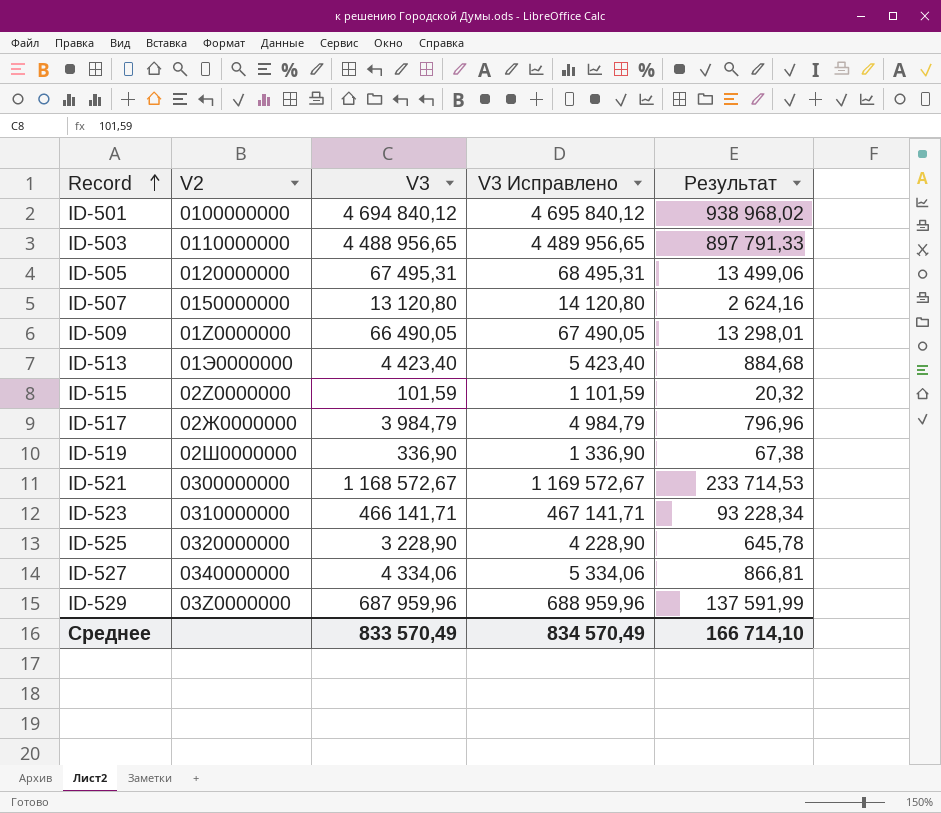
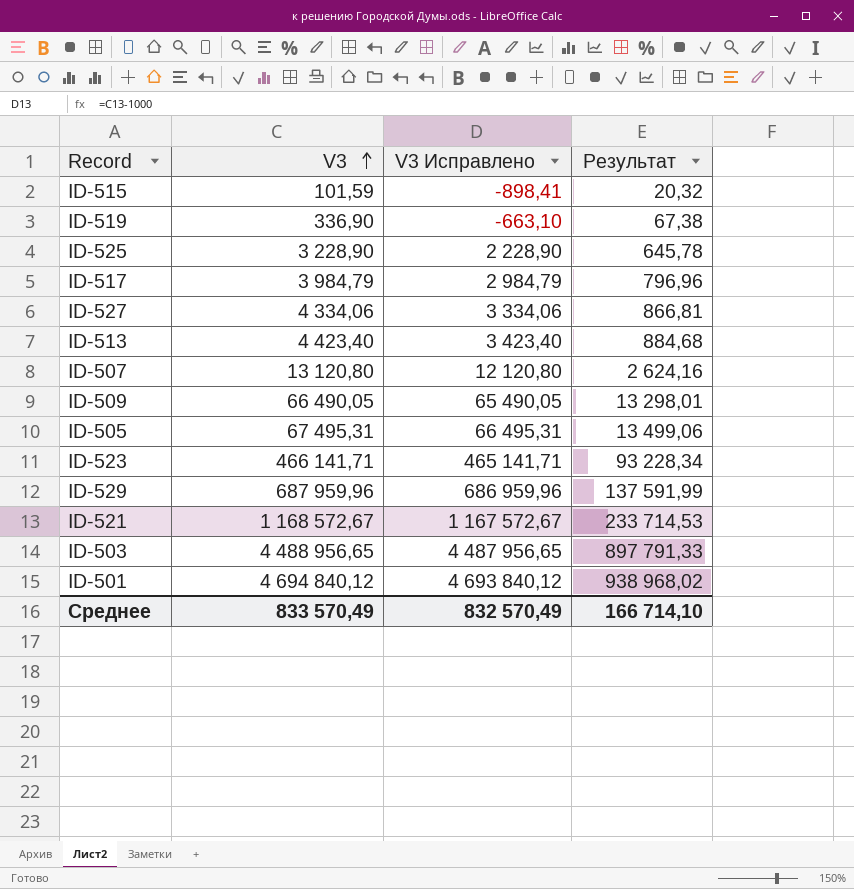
row order: Record ascending -> V3 ascending
column V2 | position: 2 -> none
column V3 Исправлено | formula: [V3] + 1000 -> [V3] - 1000
Среднее | V3 Исправлено: 834 570,49 -> 832 570,49

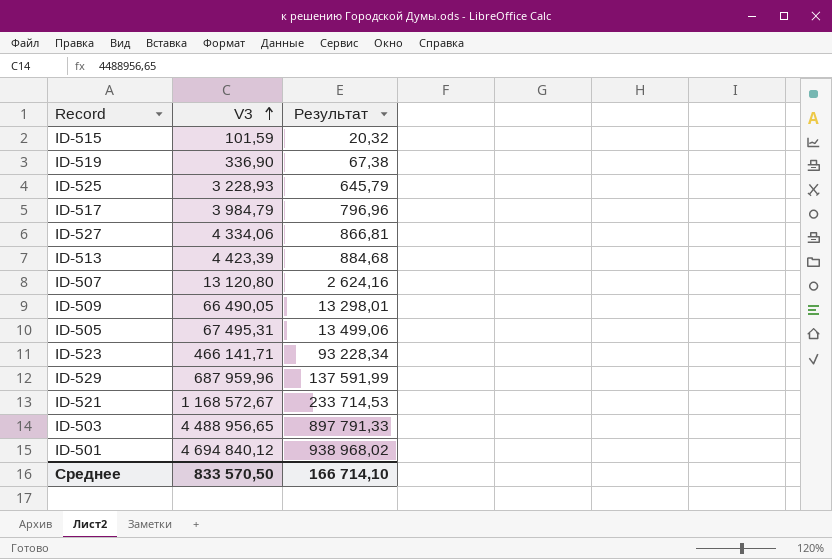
column V3 Исправлено | formula: [V3] - 1000 -> none
ID-525 | V3: 3 228,90 -> 3 228,93
ID-525 | Результат: 645,78 -> 645,79
ID-513 | V3: 4 423,40 -> 4 423,39
Среднее | V3: 833 570,49 -> 833 570,50

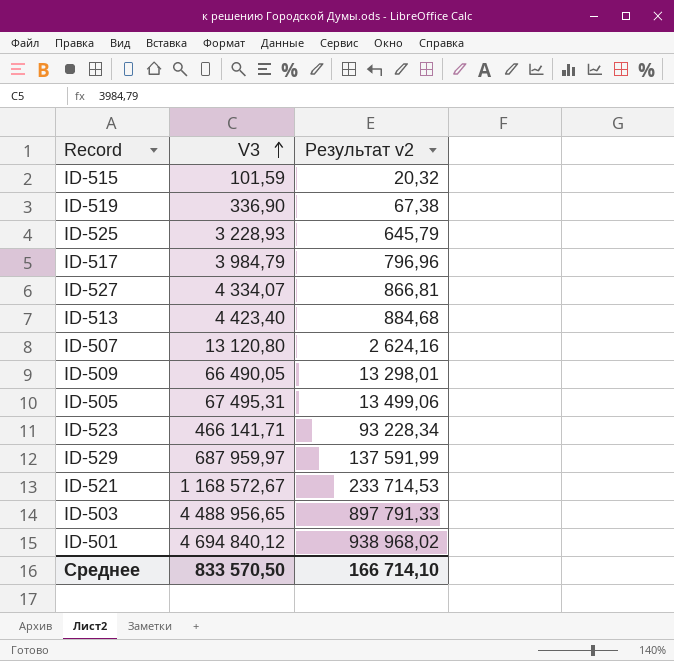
column name: Результат -> Результат v2
ID-527 | V3: 4 334,06 -> 4 334,07
ID-513 | V3: 4 423,39 -> 4 423,40
ID-529 | V3: 687 959,96 -> 687 959,97

